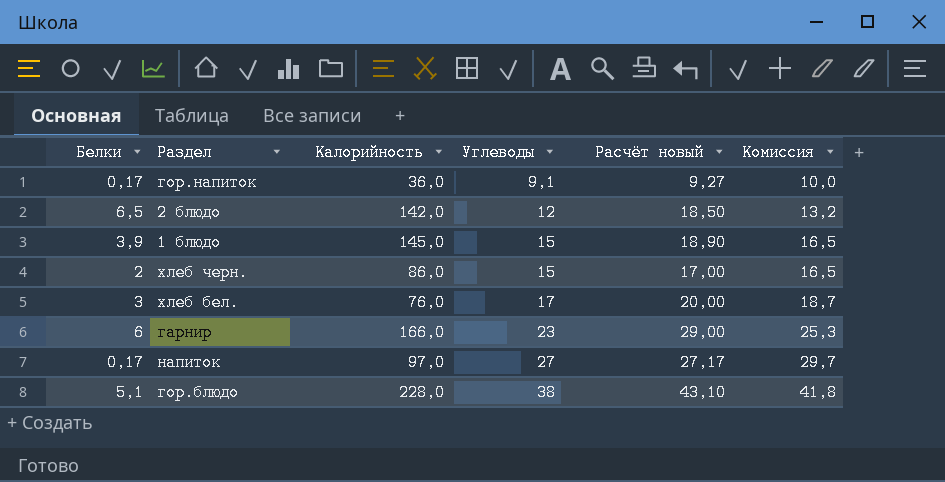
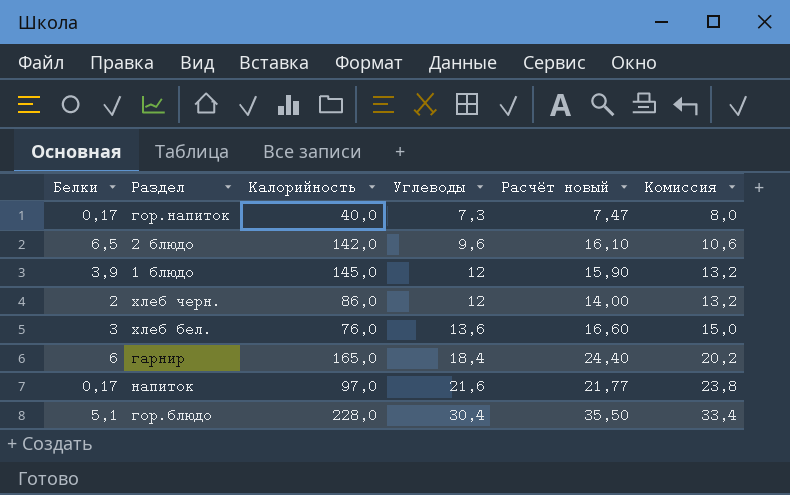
гор.напиток | Калорийность: 36,0 -> 40,0
гор.напиток | Углеводы: 9,1 -> 7,3
гор.напиток | Расчёт новый: 9,27 -> 7,47
гор.напиток | Комиссия: 10,0 -> 8,0
2 блюдо | Углеводы: 12 -> 9,6
2 блюдо | Расчёт новый: 18,50 -> 16,10
2 блюдо | Комиссия: 13,2 -> 10,6
1 блюдо | Углеводы: 15 -> 12
1 блюдо | Расчёт новый: 18,90 -> 15,90
1 блюдо | Комиссия: 16,5 -> 13,2
хлеб черн. | Углеводы: 15 -> 12
хлеб черн. | Расчёт новый: 17,00 -> 14,00
хлеб черн. | Комиссия: 16,5 -> 13,2
хлеб бел. | Углеводы: 17 -> 13,6
хлеб бел. | Расчёт новый: 20,00 -> 16,60
хлеб бел. | Комиссия: 18,7 -> 15,0
гарнир | Калорийность: 166,0 -> 165,0
гарнир | Углеводы: 23 -> 18,4
гарнир | Расчёт новый: 29,00 -> 24,40
гарнир | Комиссия: 25,3 -> 20,2
напиток | Углеводы: 27 -> 21,6
напиток | Расчёт новый: 27,17 -> 21,77
напиток | Комиссия: 29,7 -> 23,8
гор.блюдо | Углеводы: 38 -> 30,4
гор.блюдо | Расчёт новый: 43,10 -> 35,50
гор.блюдо | Комиссия: 41,8 -> 33,4

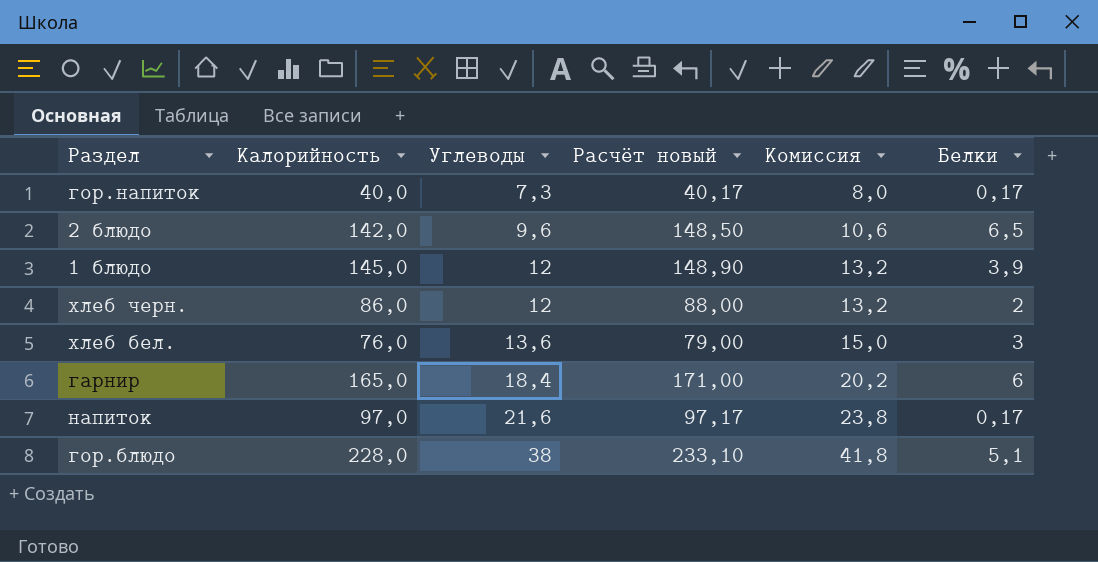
column Расчёт новый | formula: [Белки] + [Углеводы] -> [Калорийность] + [Белки]
column Белки | position: 1 -> 6
гор.блюдо | Углеводы: 30,4 -> 38
гор.блюдо | Комиссия: 33,4 -> 41,8

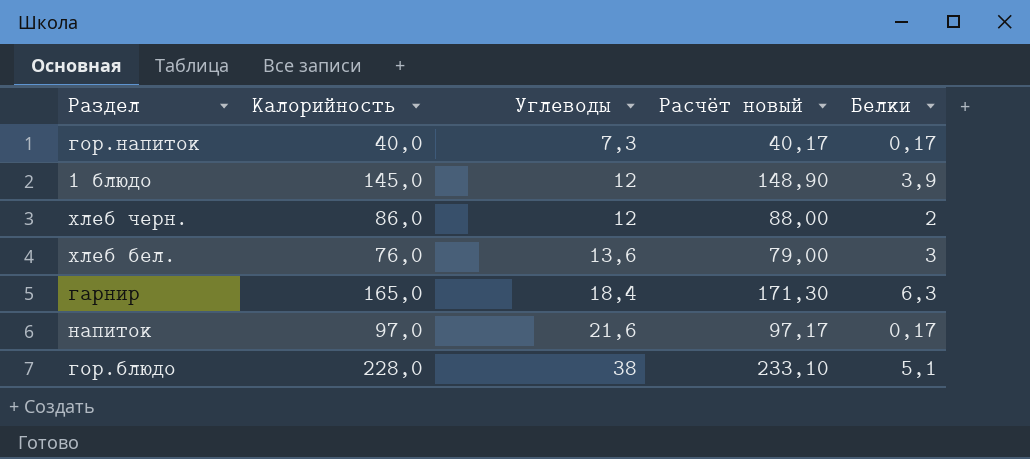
column Комиссия | formula: [Углеводы] * 1,1 -> none
row 2 блюдо: 142,0 | 9,6 | 148,50 | 10,6 | 6,5 -> none
гарнир | Расчёт новый: 171,00 -> 171,30
гарнир | Белки: 6 -> 6,3

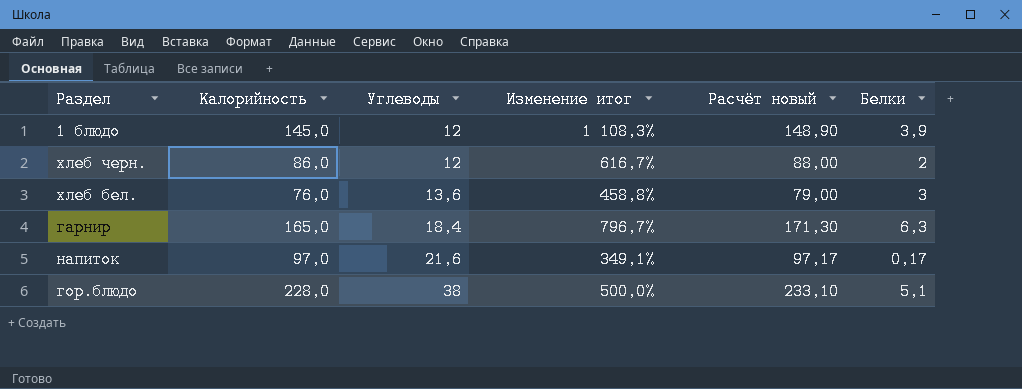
column Изменение итог | formula: none -> ([Калорийность] - [Углеводы]) / [Углеводы]
row гор.напиток: 40,0 | 7,3 | 40,17 | 0,17 -> none

